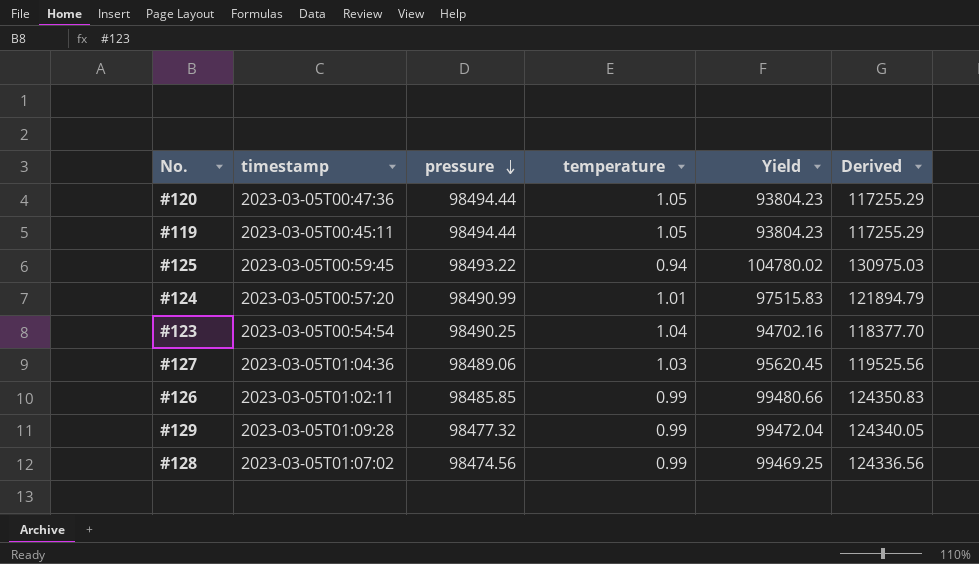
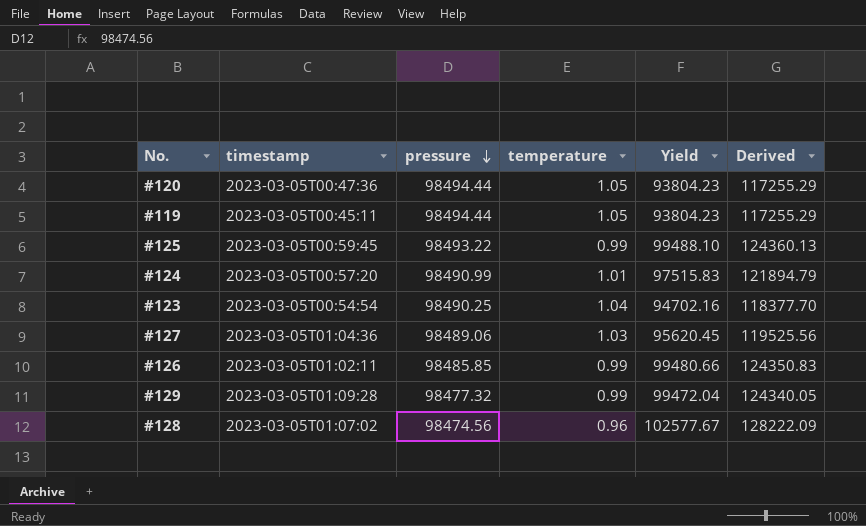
#125 | temperature: 0.94 -> 0.99
#125 | Yield: 104780.02 -> 99488.10
#125 | Derived: 130975.03 -> 124360.13
#128 | temperature: 0.99 -> 0.96
#128 | Yield: 99469.25 -> 102577.67
#128 | Derived: 124336.56 -> 128222.09

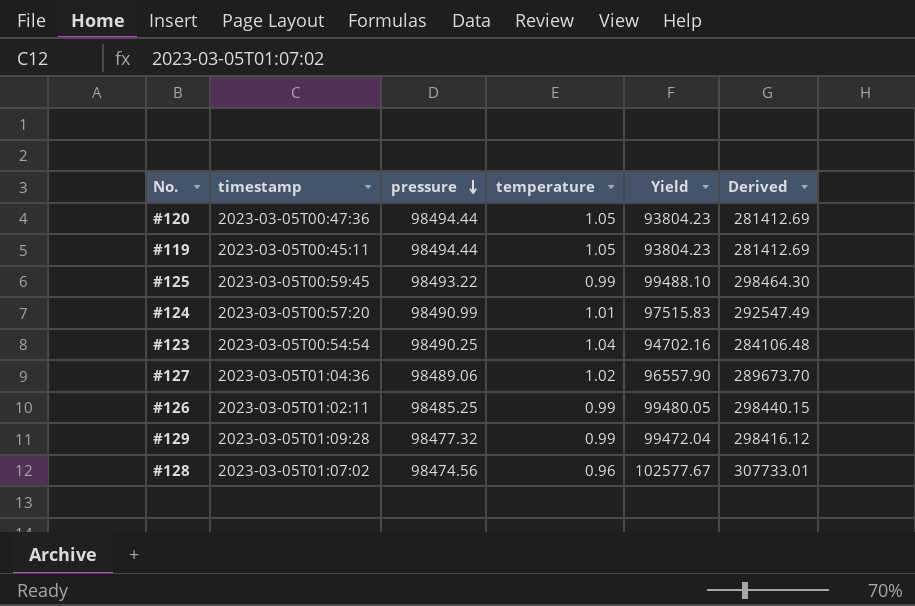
column Derived | formula: [Yield] * 1.25 -> [Yield] * 3
#127 | temperature: 1.03 -> 1.02
#127 | Yield: 95620.45 -> 96557.90
#126 | pressure: 98485.85 -> 98485.25
#126 | Yield: 99480.66 -> 99480.05

